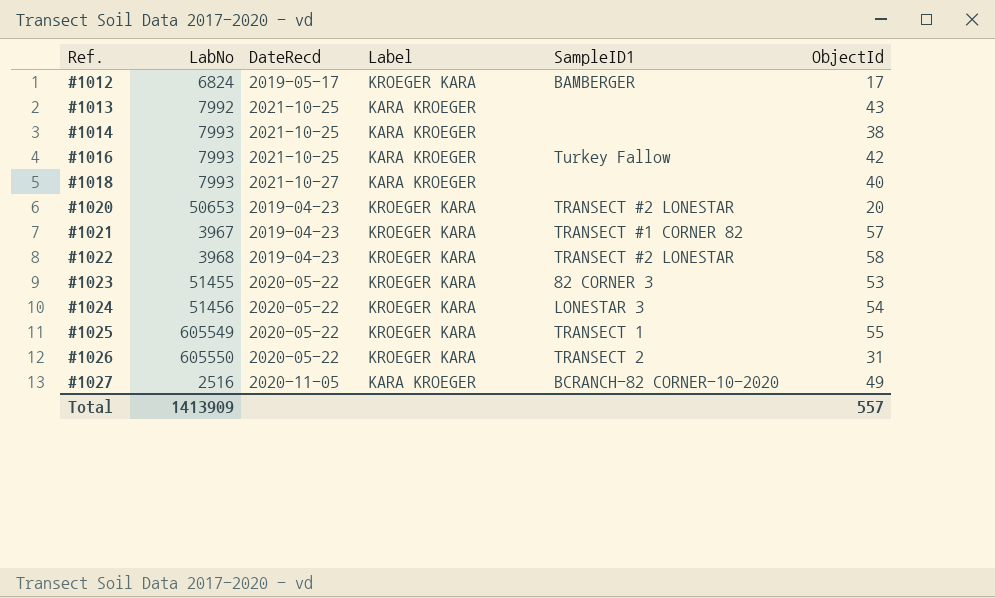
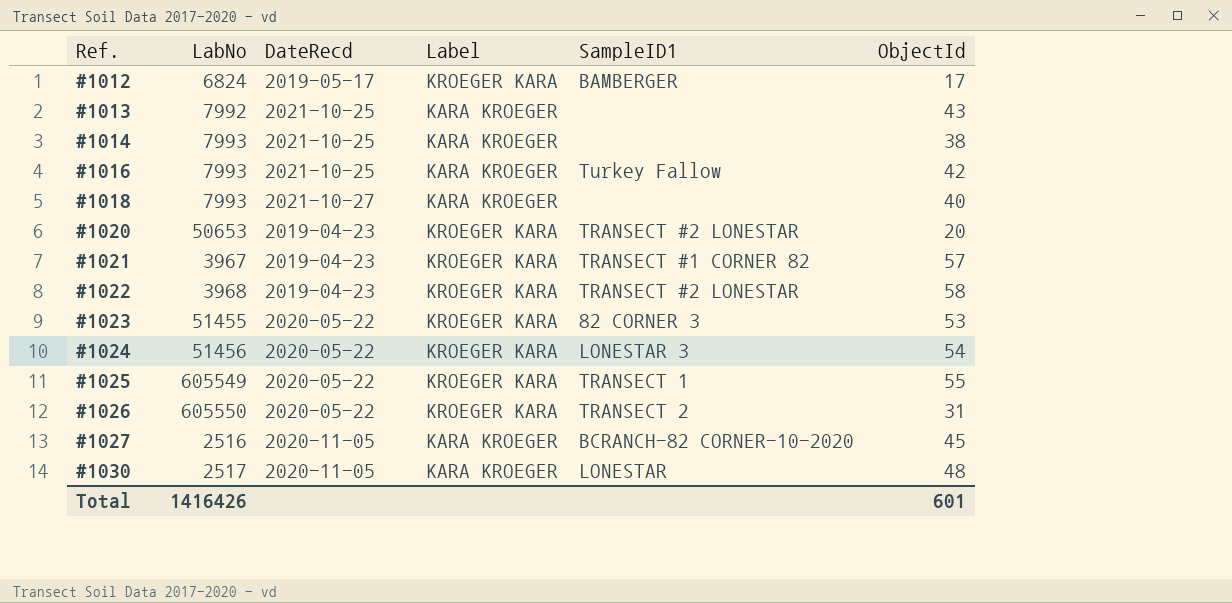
#1027 | ObjectId: 49 -> 45
row #1030: none -> 2517 | 2020-11-05 | KARA KROEGER | LONESTAR | 48
Total | LabNo: 1413909 -> 1416426
Total | ObjectId: 557 -> 601

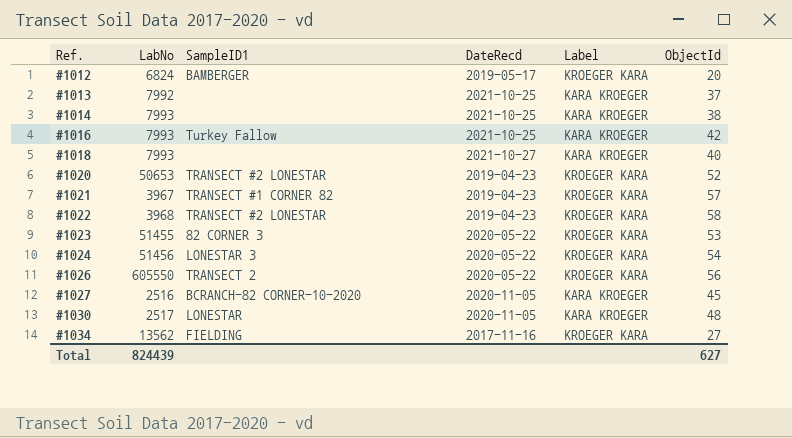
column SampleID1 | position: 5 -> 3
row #1025: 605549 | 2020-05-22 | KROEGER KARA | TRANSECT 1 | 55 -> none
#1012 | ObjectId: 17 -> 20
#1013 | ObjectId: 43 -> 37
#1020 | ObjectId: 20 -> 52
#1026 | ObjectId: 31 -> 56
row #1034: none -> 13562 | FIELDING | 2017-11-16 | KROEGER KARA | 27
Total | LabNo: 1416426 -> 824439
Total | ObjectId: 601 -> 627

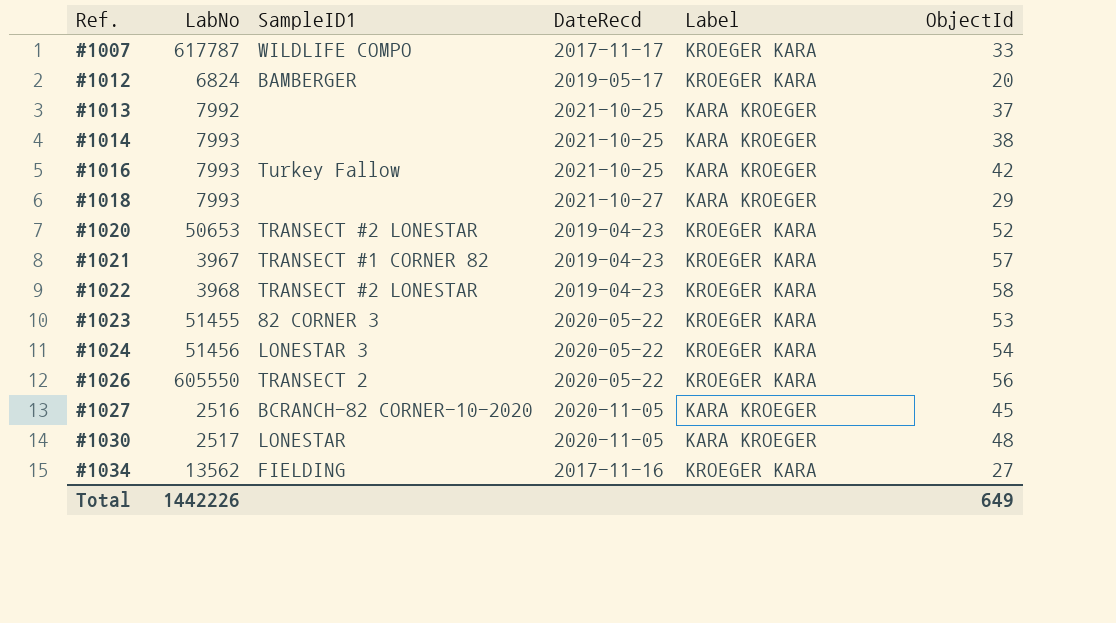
row #1007: none -> 617787 | WILDLIFE COMPO | 2017-11-17 | KROEGER KARA | 33
#1018 | ObjectId: 40 -> 29
Total | LabNo: 824439 -> 1442226
Total | ObjectId: 627 -> 649

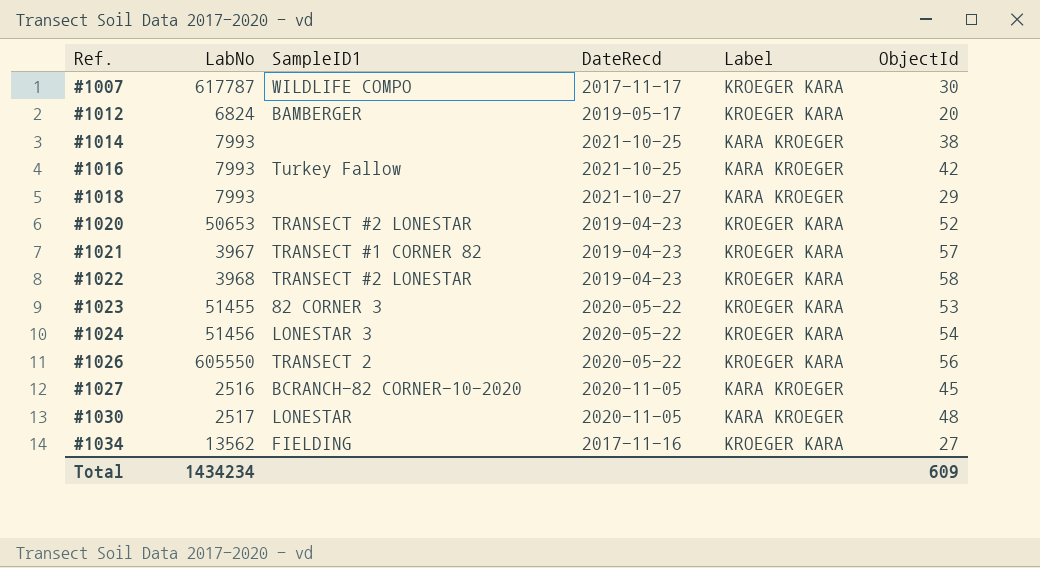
row #1013: 7992 | none | 2021-10-25 | KARA KROEGER | 37 -> none
#1007 | ObjectId: 33 -> 30
Total | LabNo: 1442226 -> 1434234
Total | ObjectId: 649 -> 609

